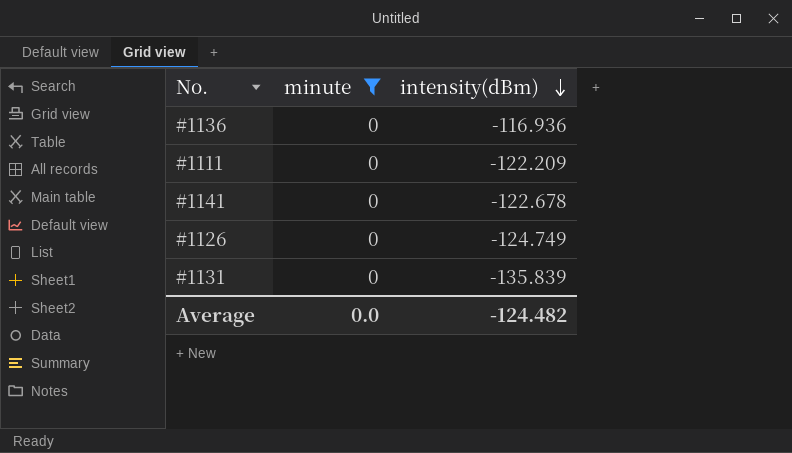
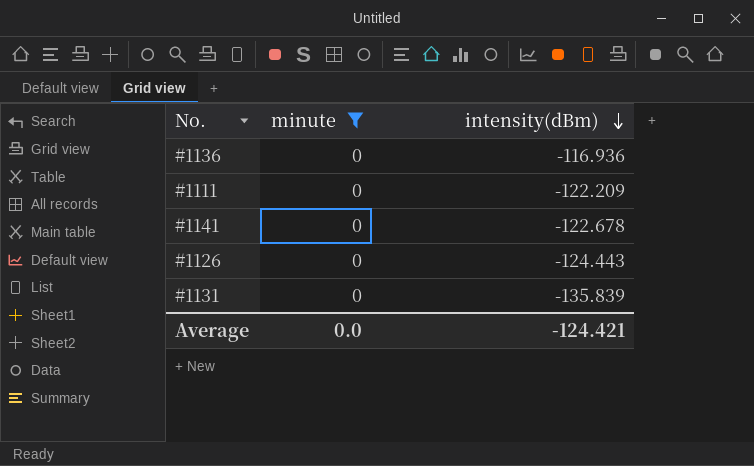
#1126 | intensity(dBm): -124.749 -> -124.443
Average | intensity(dBm): -124.482 -> -124.421

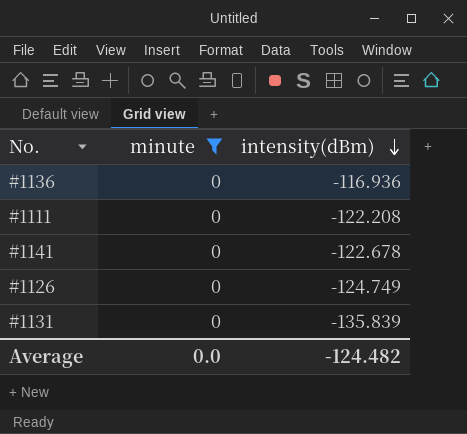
#1111 | intensity(dBm): -122.209 -> -122.208
#1126 | intensity(dBm): -124.443 -> -124.749
Average | intensity(dBm): -124.421 -> -124.482

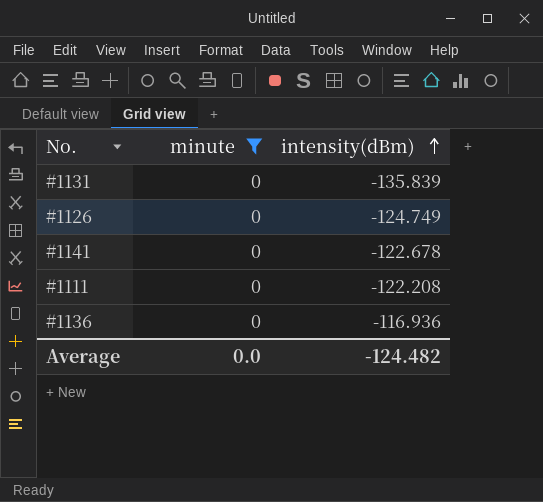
row order: intensity(dBm) descending -> intensity(dBm) ascending

